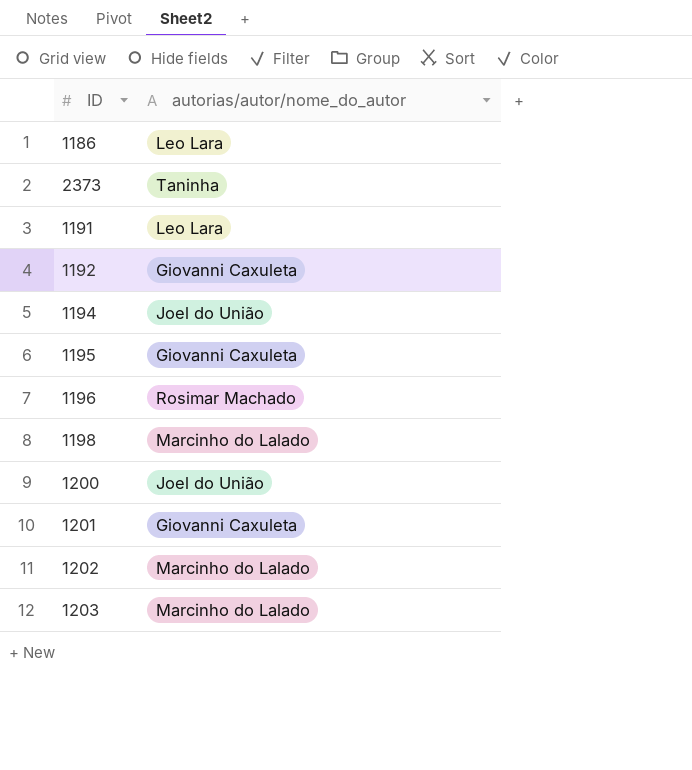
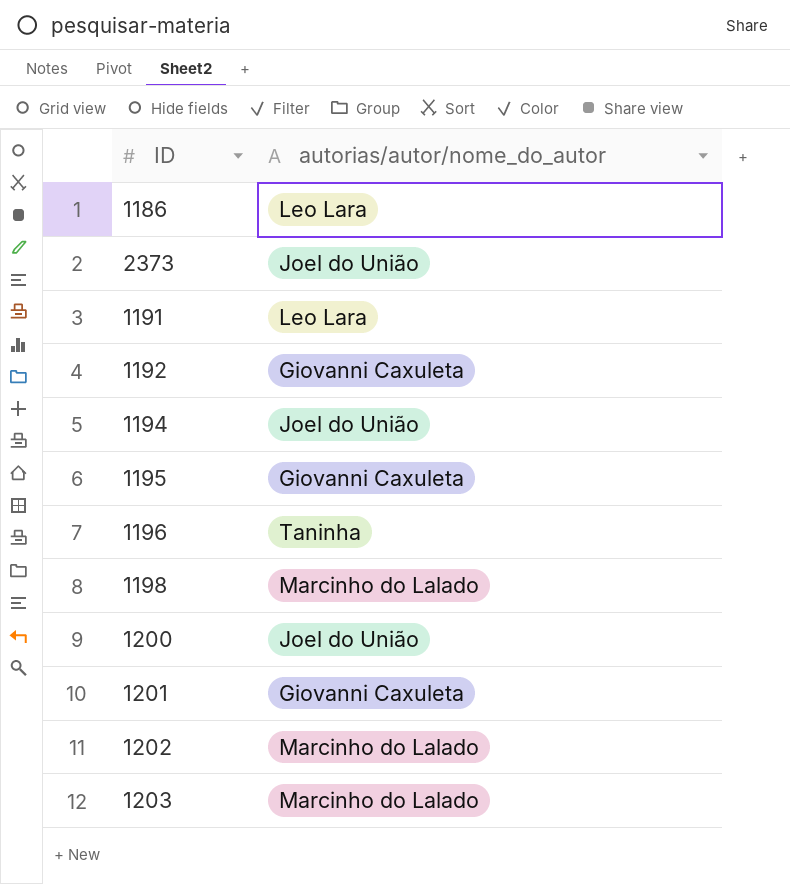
2373 | autorias/autor/nome_do_autor: Taninha -> Joel do União
1196 | autorias/autor/nome_do_autor: Rosimar Machado -> Taninha

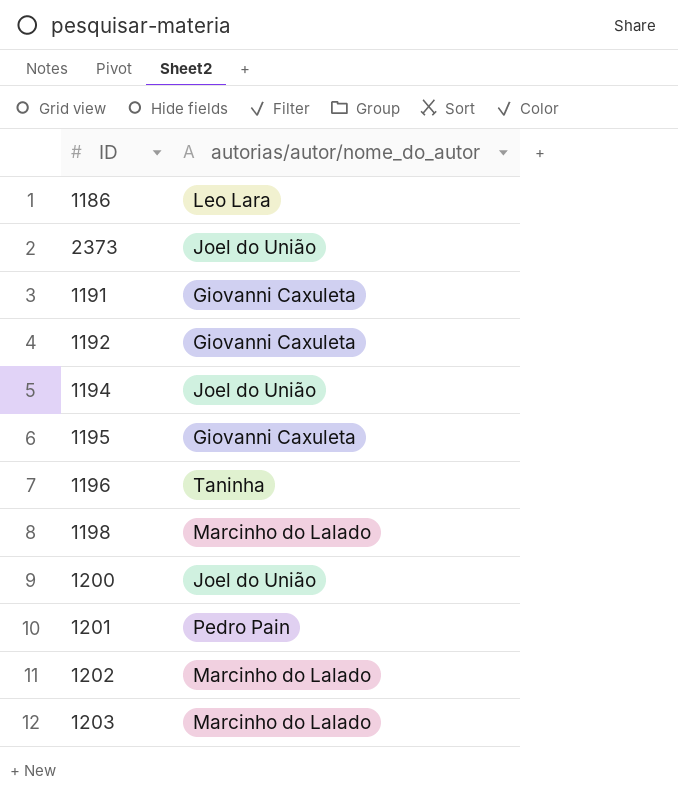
1191 | autorias/autor/nome_do_autor: Leo Lara -> Giovanni Caxuleta
1201 | autorias/autor/nome_do_autor: Giovanni Caxuleta -> Pedro Pain

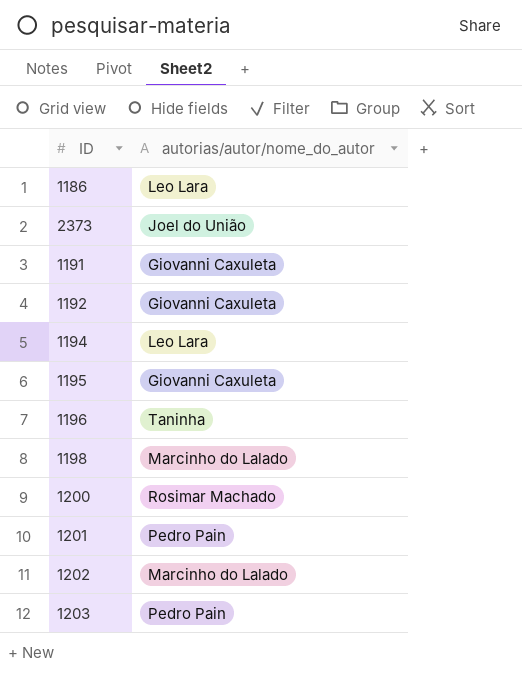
1194 | autorias/autor/nome_do_autor: Joel do União -> Leo Lara
1200 | autorias/autor/nome_do_autor: Joel do União -> Rosimar Machado
1203 | autorias/autor/nome_do_autor: Marcinho do Lalado -> Pedro Pain

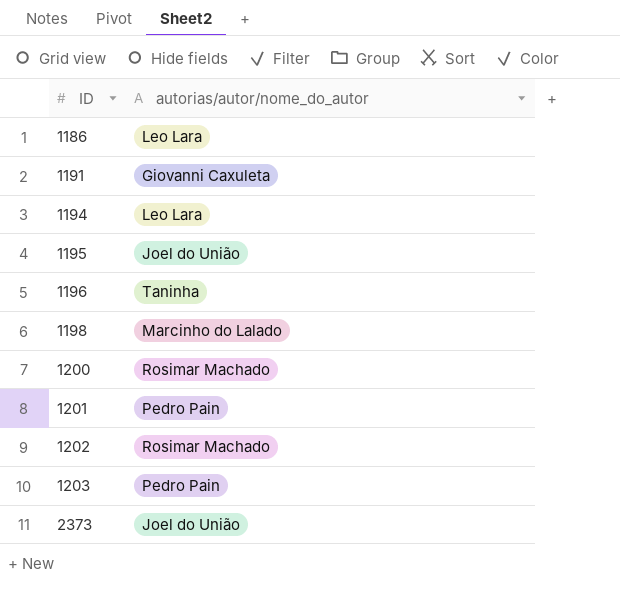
row order: none -> ID ascending
row 1192: Giovanni Caxuleta -> none
1195 | autorias/autor/nome_do_autor: Giovanni Caxuleta -> Joel do União
1202 | autorias/autor/nome_do_autor: Marcinho do Lalado -> Rosimar Machado

